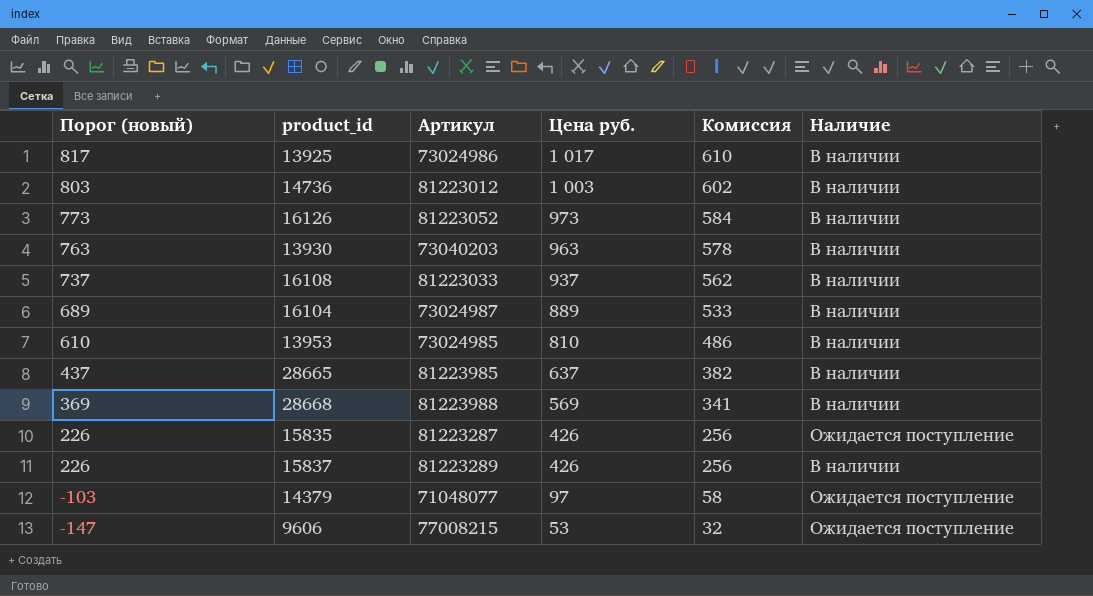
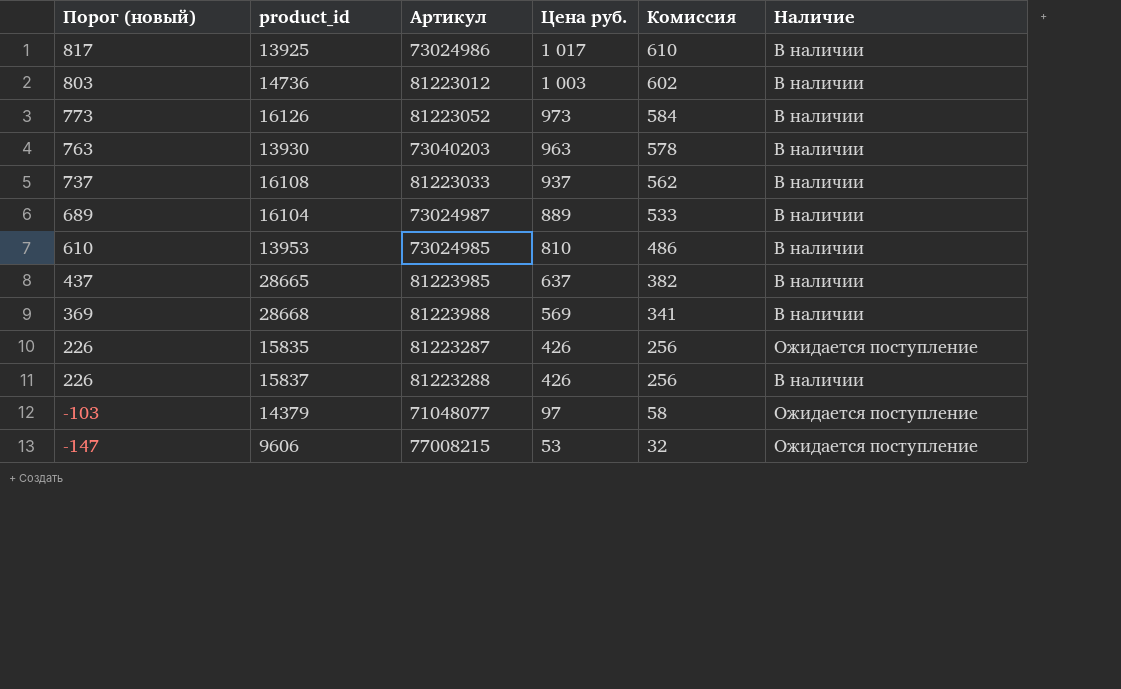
15837 | Артикул: 81223289 -> 81223288

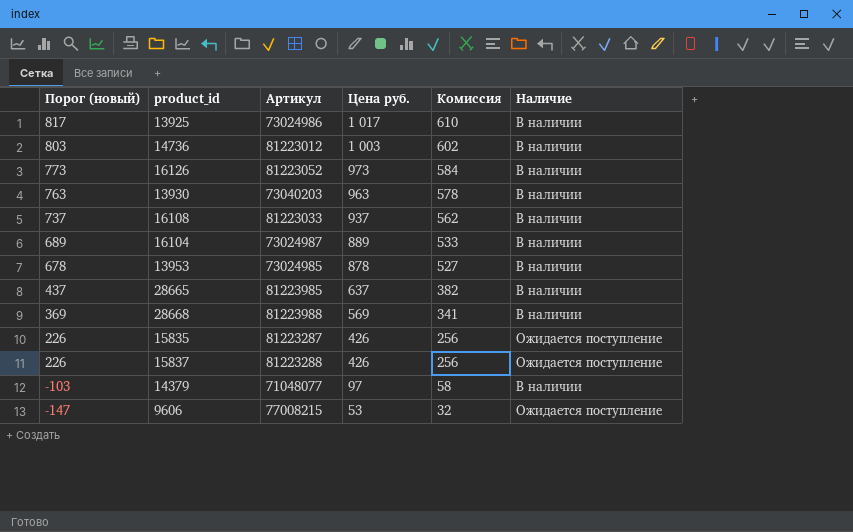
13953 | Порог (новый): 610 -> 678
13953 | Цена руб.: 810 -> 878
13953 | Комиссия: 486 -> 527
15837 | Наличие: В наличии -> Ожидается поступление
14379 | Наличие: Ожидается поступление -> В наличии

